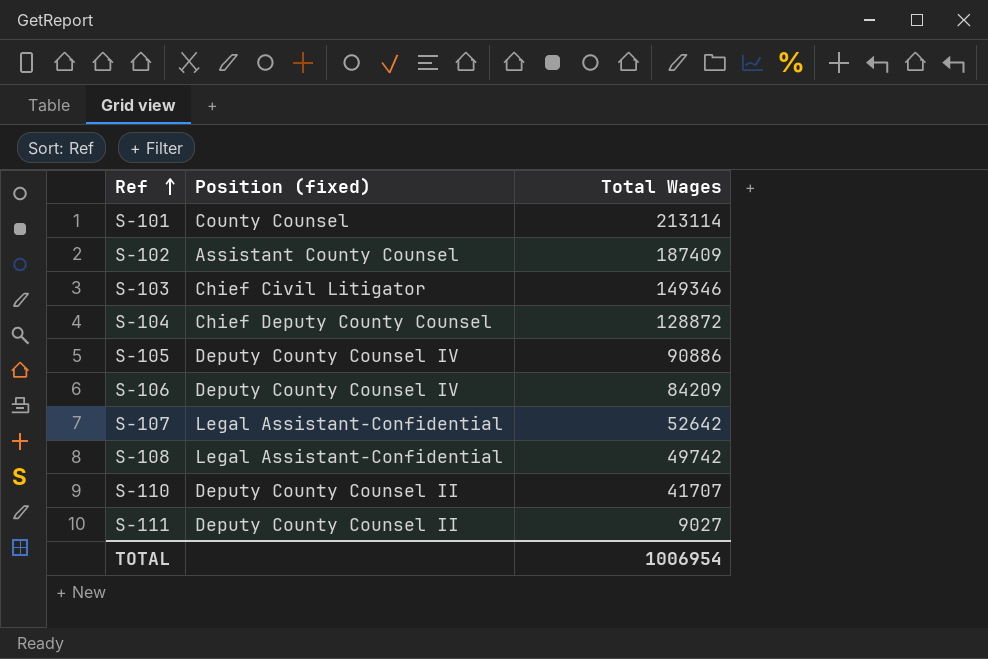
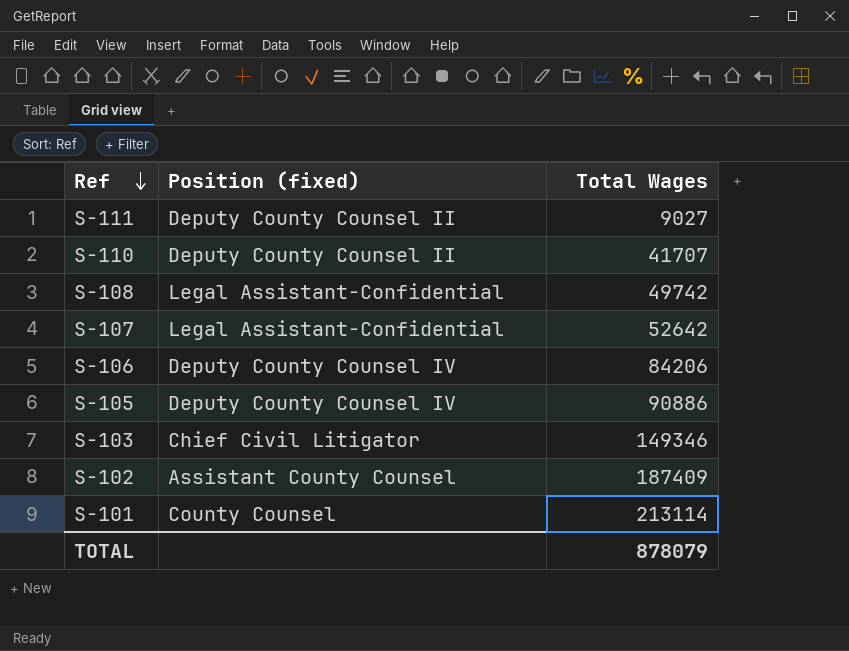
row order: Ref ascending -> Ref descending
row S-104: Chief Deputy County Counsel | 128872 -> none
S-106 | Total Wages: 84209 -> 84206
TOTAL | Total Wages: 1006954 -> 878079

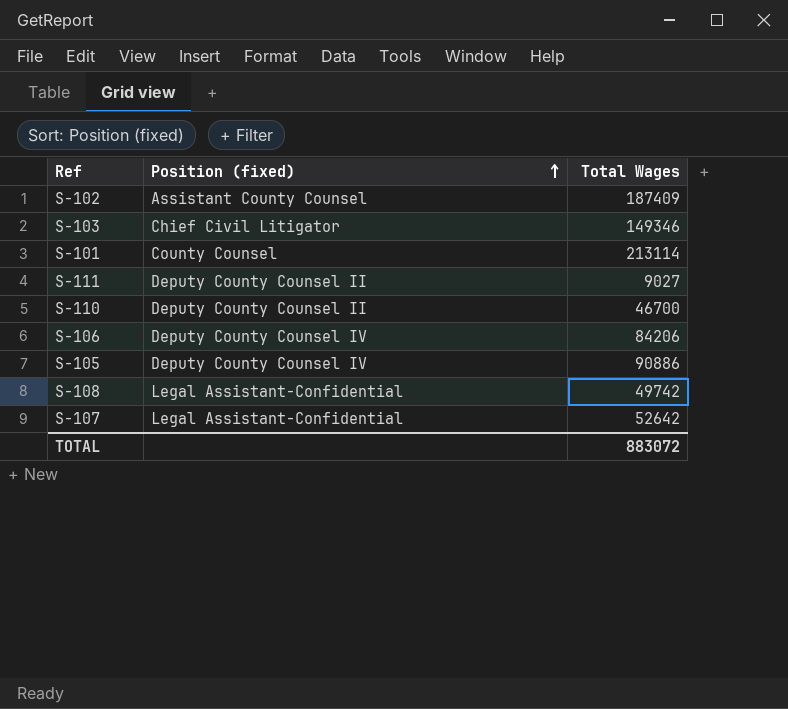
row order: Ref descending -> Position (fixed) ascending
S-110 | Total Wages: 41707 -> 46700
TOTAL | Total Wages: 878079 -> 883072

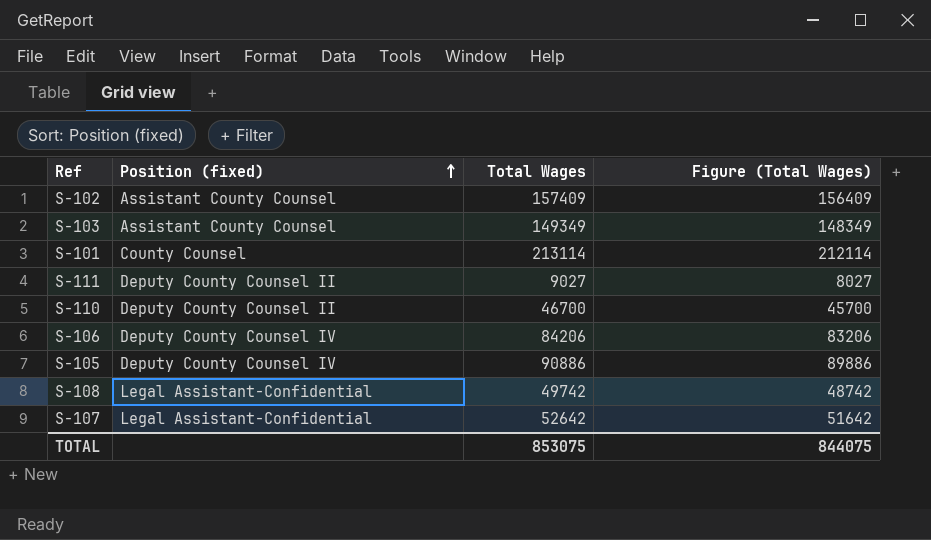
column Figure (Total Wages) | formula: none -> [Total Wages] - 1000
S-102 | Total Wages: 187409 -> 157409
S-103 | Position (fixed): Chief Civil Litigator -> Assistant County Counsel
S-103 | Total Wages: 149346 -> 149349
TOTAL | Total Wages: 883072 -> 853075

